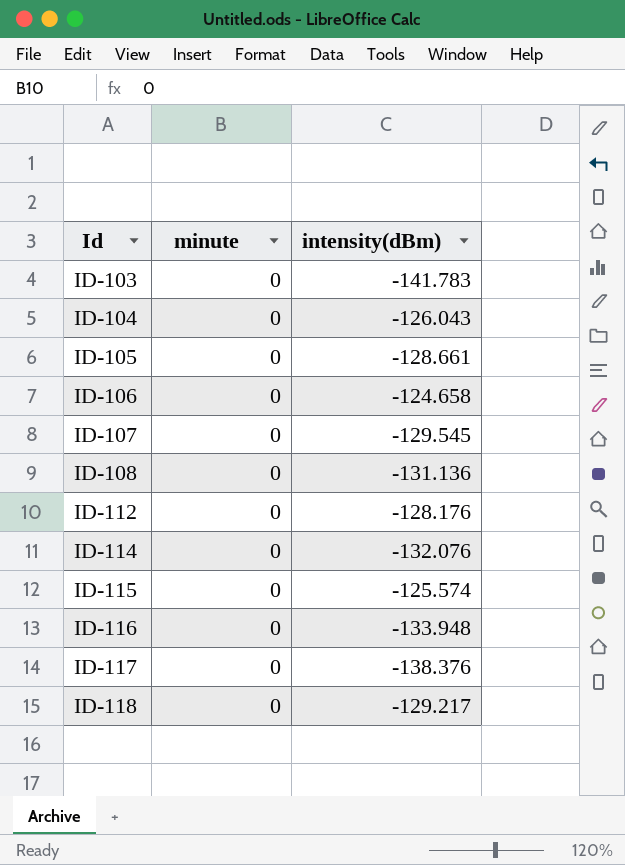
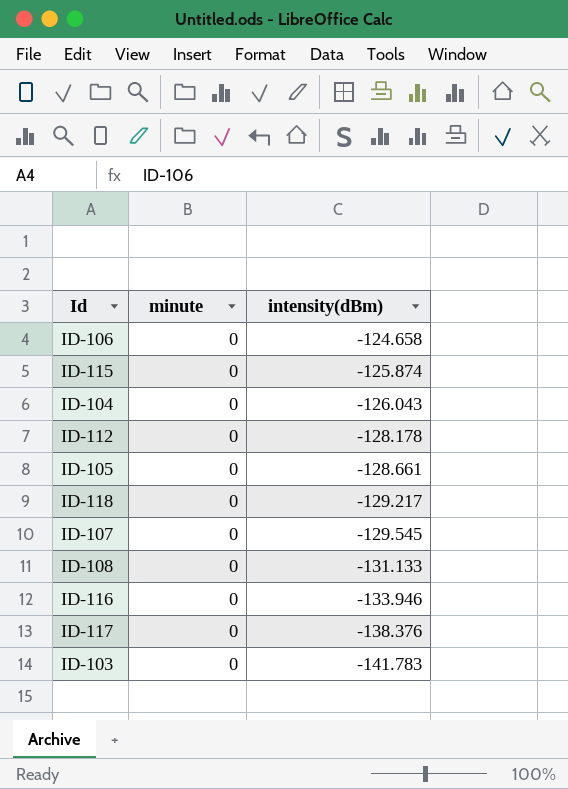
row order: Id ascending -> intensity(dBm) descending
row ID-114: 0 | -132.076 -> none
ID-115 | intensity(dBm): -125.574 -> -125.874
ID-112 | intensity(dBm): -128.176 -> -128.178
ID-108 | intensity(dBm): -131.136 -> -131.133
ID-116 | intensity(dBm): -133.948 -> -133.946

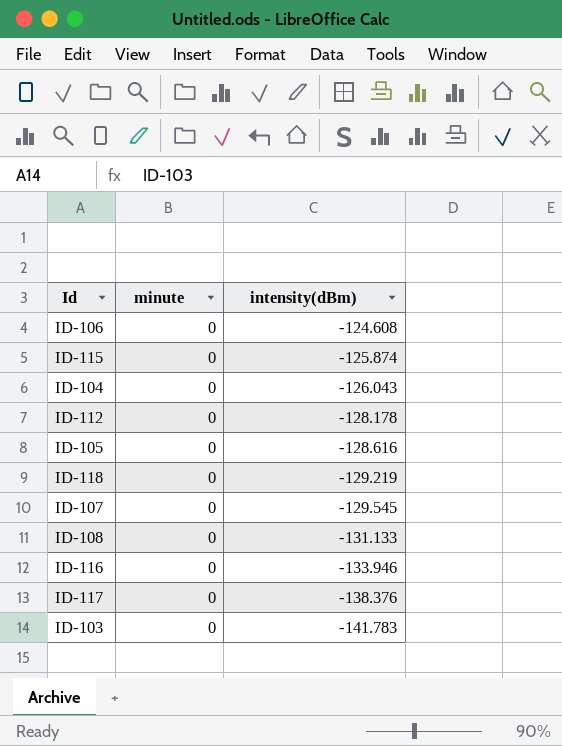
ID-106 | intensity(dBm): -124.658 -> -124.608
ID-105 | intensity(dBm): -128.661 -> -128.616
ID-118 | intensity(dBm): -129.217 -> -129.219

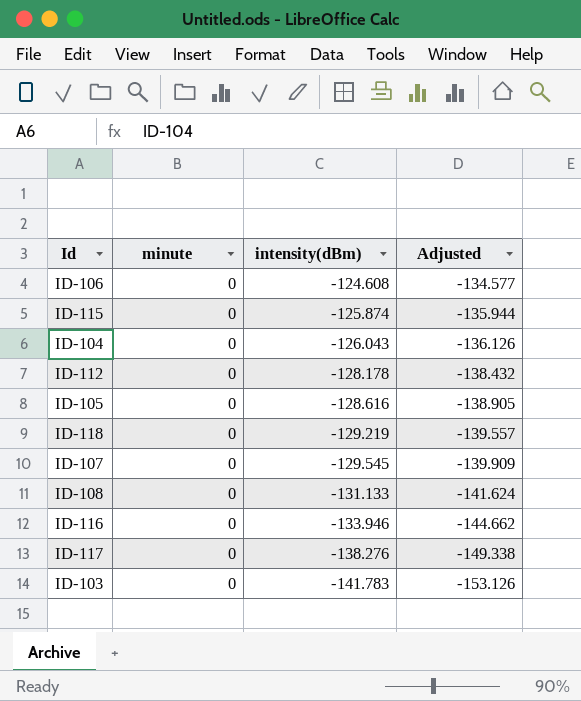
column Adjusted | formula: none -> [intensity(dBm)] * 1.08
ID-117 | intensity(dBm): -138.376 -> -138.276

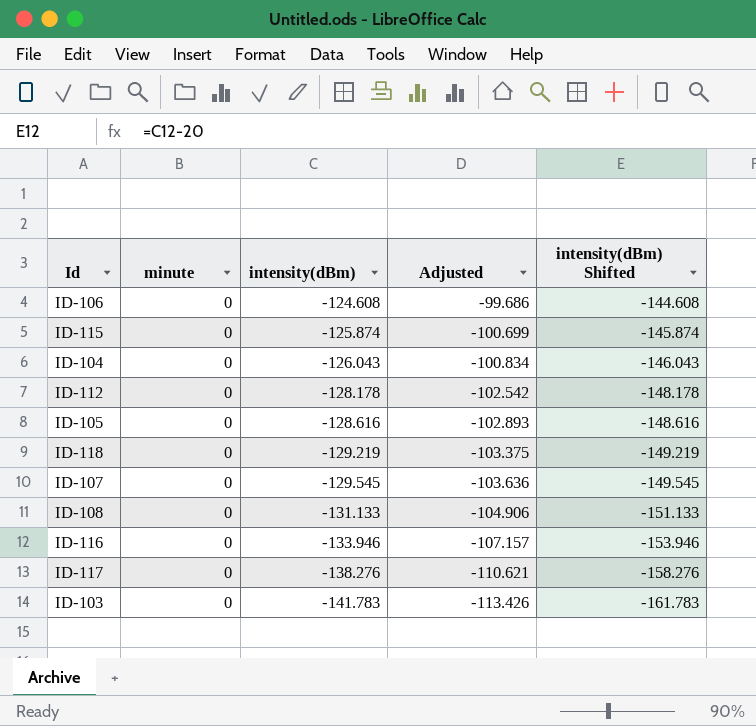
column Adjusted | formula: [intensity(dBm)] * 1.08 -> [intensity(dBm)] * 0.8
column intensity(dBm) Shifted | formula: none -> [intensity(dBm)] - 20

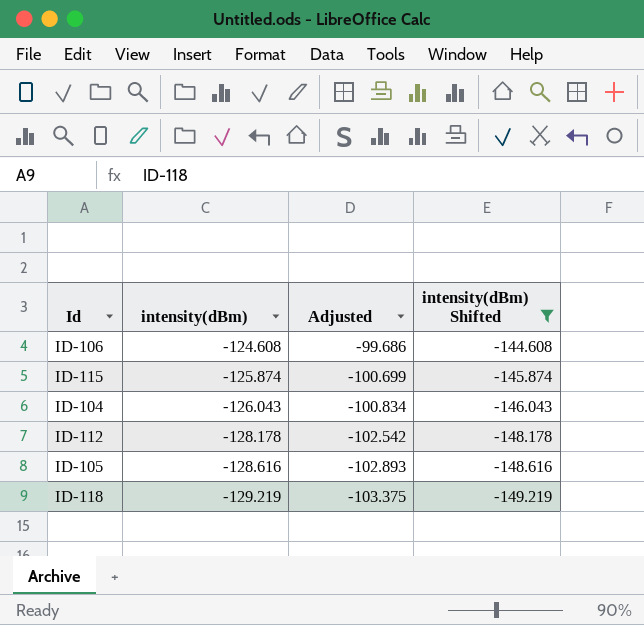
filter: none -> intensity(dBm) Shifted >= -149.219
column minute | position: 2 -> none

